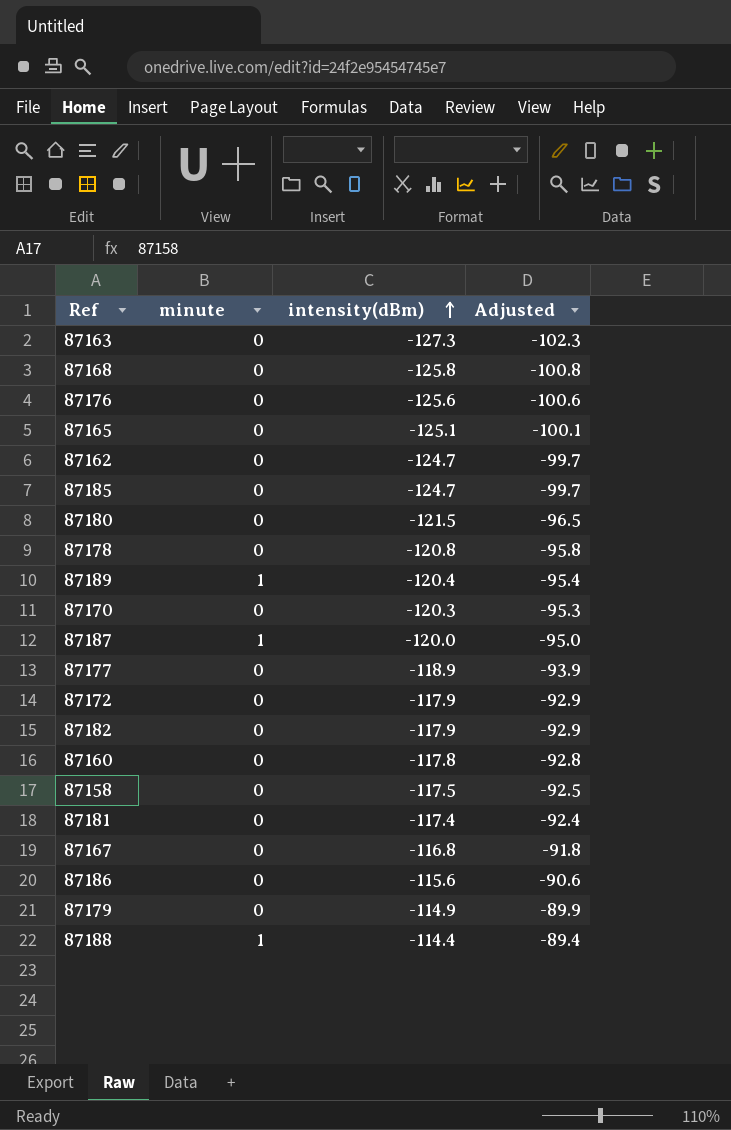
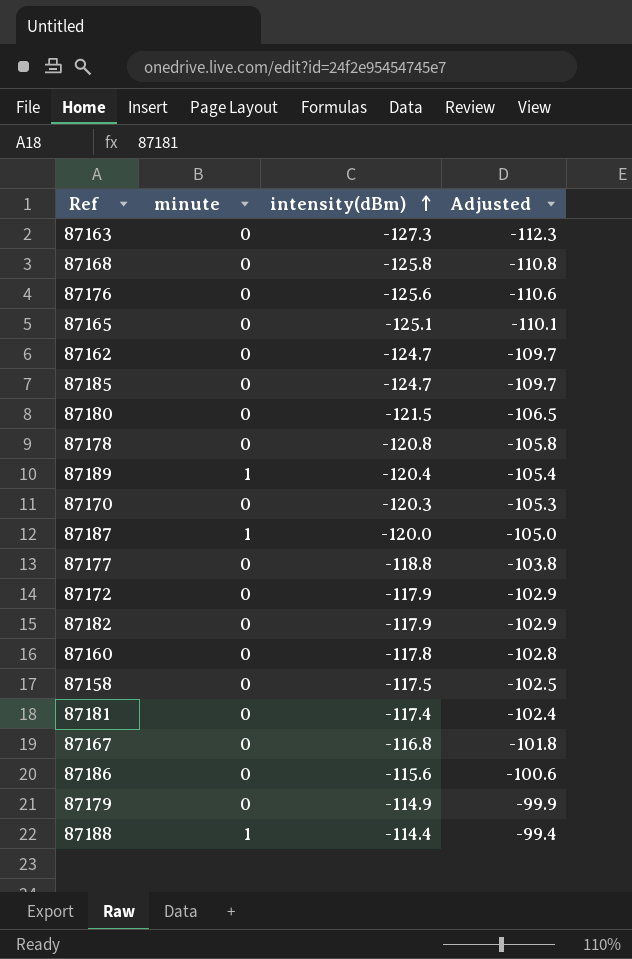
column Adjusted | formula: [intensity(dBm)] + 25 -> [intensity(dBm)] + 15
87177 | intensity(dBm): -118.9 -> -118.8

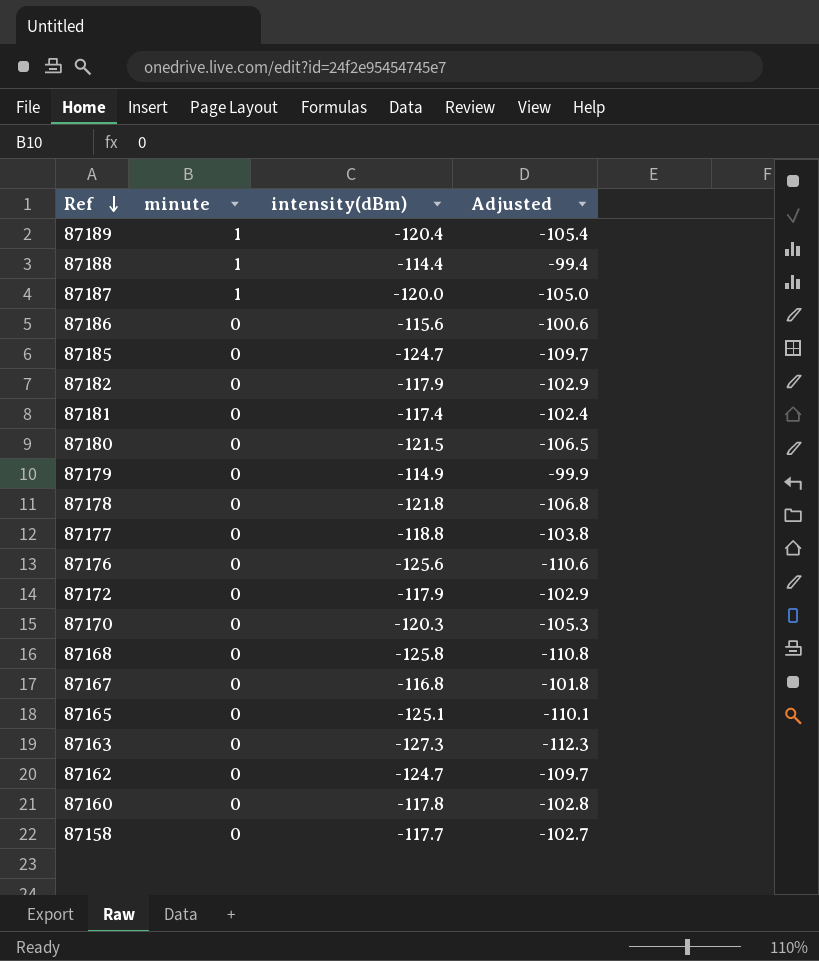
row order: intensity(dBm) ascending -> Ref descending
87178 | intensity(dBm): -120.8 -> -121.8
87178 | Adjusted: -105.8 -> -106.8
87158 | intensity(dBm): -117.5 -> -117.7
87158 | Adjusted: -102.5 -> -102.7

